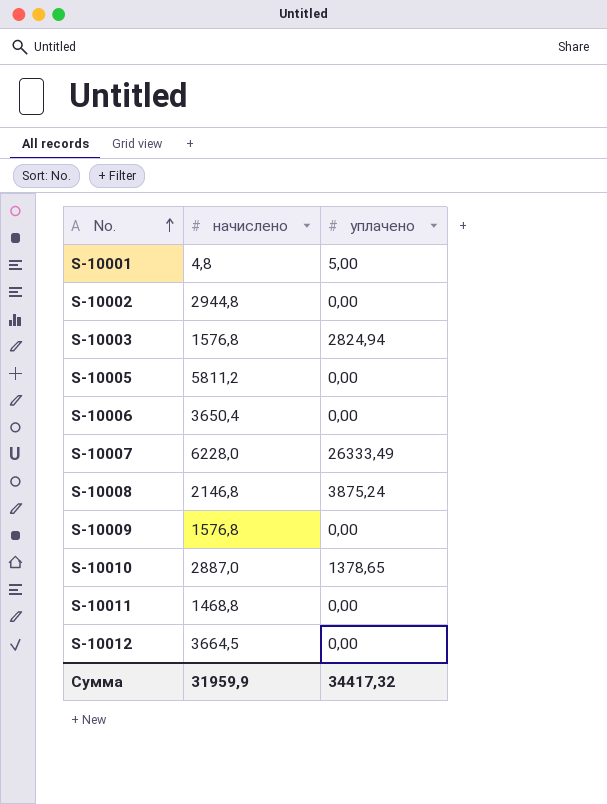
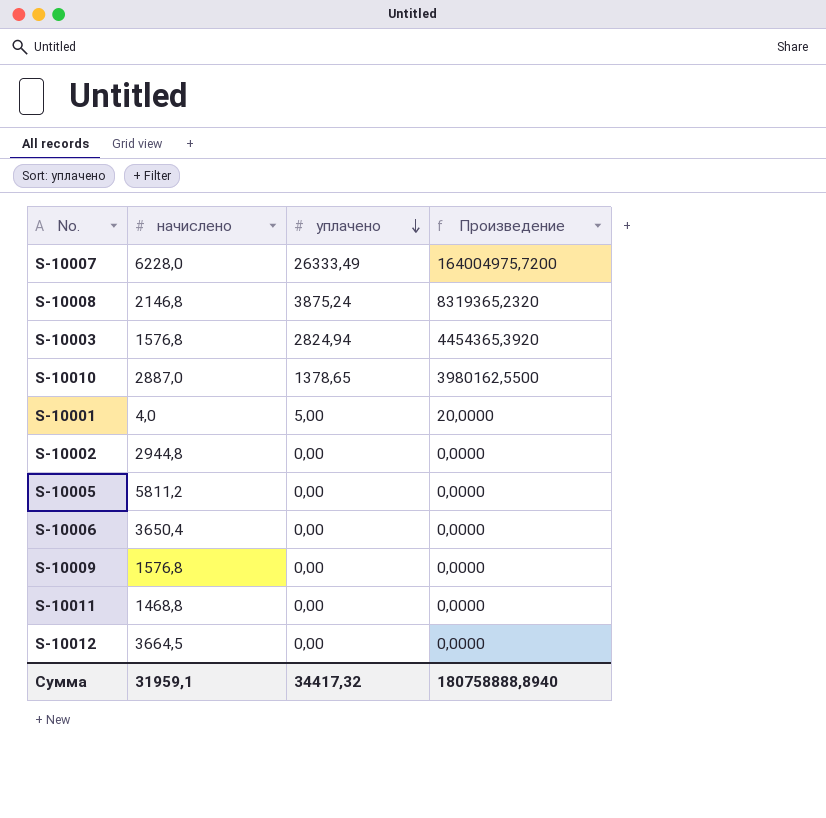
row order: No. ascending -> уплачено descending
column Произведение | formula: none -> [начислено] * [уплачено]
S-10001 | начислено: 4,8 -> 4,0
Сумма | начислено: 31959,9 -> 31959,1

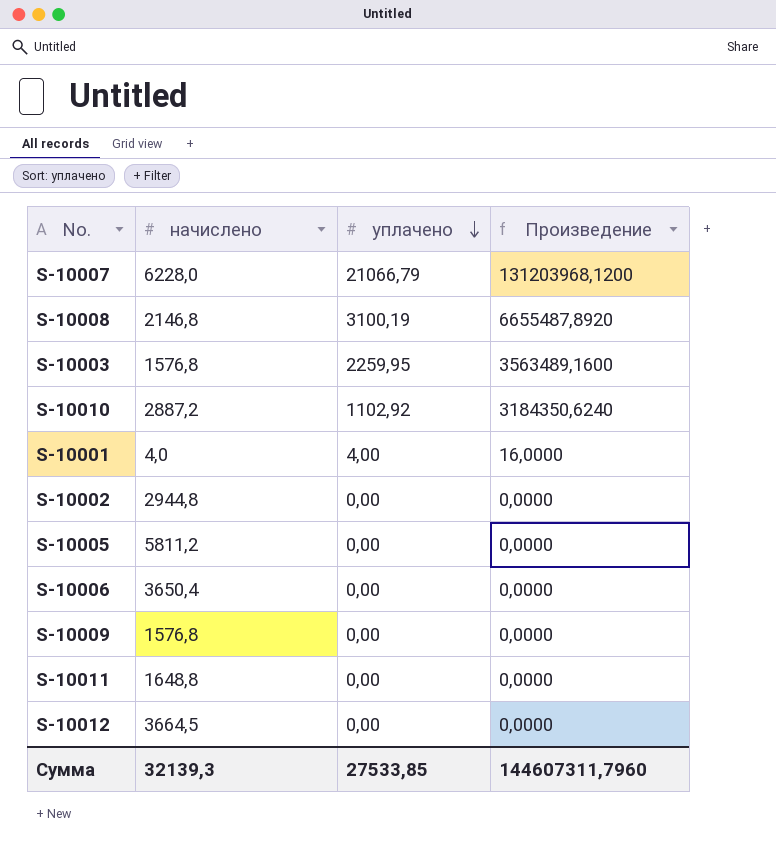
S-10007 | уплачено: 26333,49 -> 21066,79
S-10007 | Произведение: 164004975,7200 -> 131203968,1200
S-10008 | уплачено: 3875,24 -> 3100,19
S-10008 | Произведение: 8319365,2320 -> 6655487,8920
S-10003 | уплачено: 2824,94 -> 2259,95
S-10003 | Произведение: 4454365,3920 -> 3563489,1600
S-10010 | начислено: 2887,0 -> 2887,2
S-10010 | уплачено: 1378,65 -> 1102,92
S-10010 | Произведение: 3980162,5500 -> 3184350,6240
S-10001 | уплачено: 5,00 -> 4,00
S-10001 | Произведение: 20,0000 -> 16,0000
S-10011 | начислено: 1468,8 -> 1648,8
Сумма | начислено: 31959,1 -> 32139,3
Сумма | уплачено: 34417,32 -> 27533,85
Сумма | Произведение: 180758888,8940 -> 144607311,7960

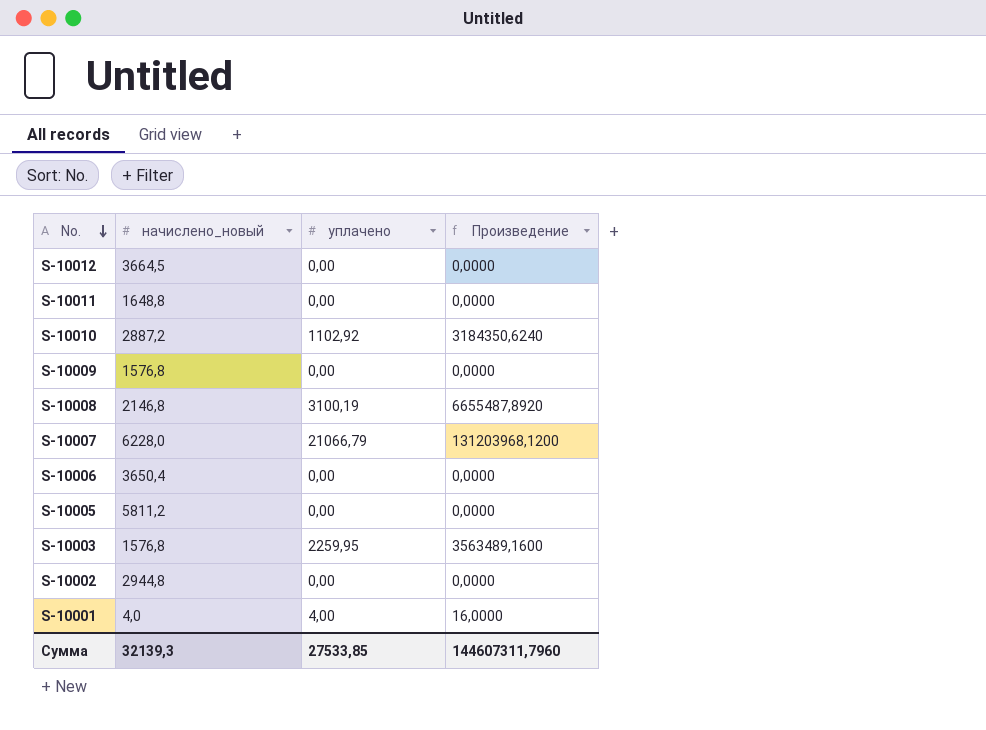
row order: уплачено descending -> No. descending
column name: начислено -> начислено_новый

